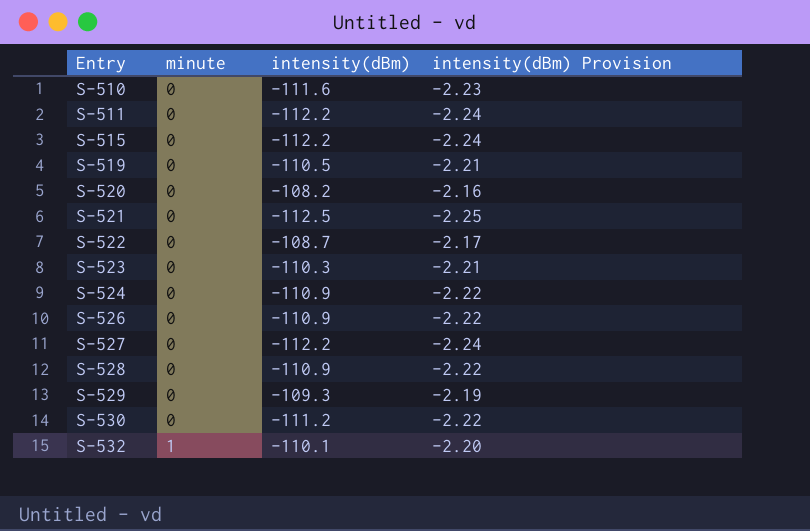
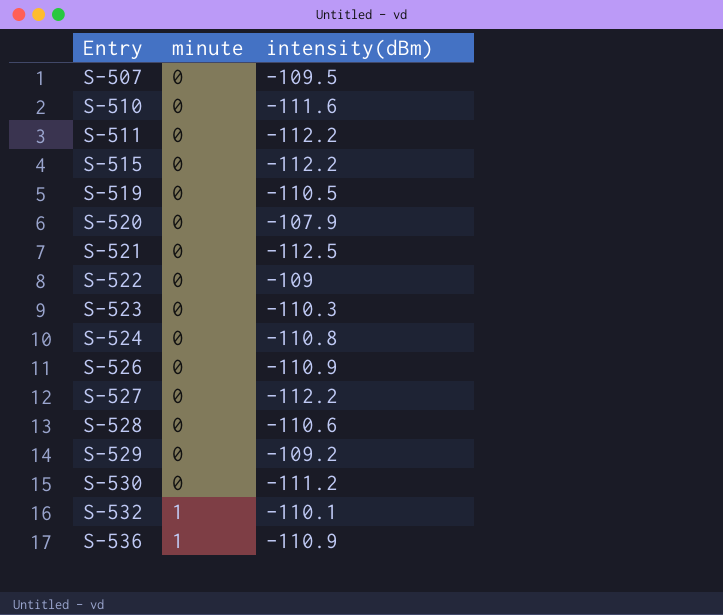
column intensity(dBm) Provision | formula: [intensity(dBm)] * 0.02 -> none
row S-507: none -> 0 | -109.5
S-520 | intensity(dBm): -108.2 -> -107.9
S-522 | intensity(dBm): -108.7 -> -109
S-524 | intensity(dBm): -110.9 -> -110.8
S-528 | intensity(dBm): -110.9 -> -110.6
S-529 | intensity(dBm): -109.3 -> -109.2
row S-536: none -> 1 | -110.9

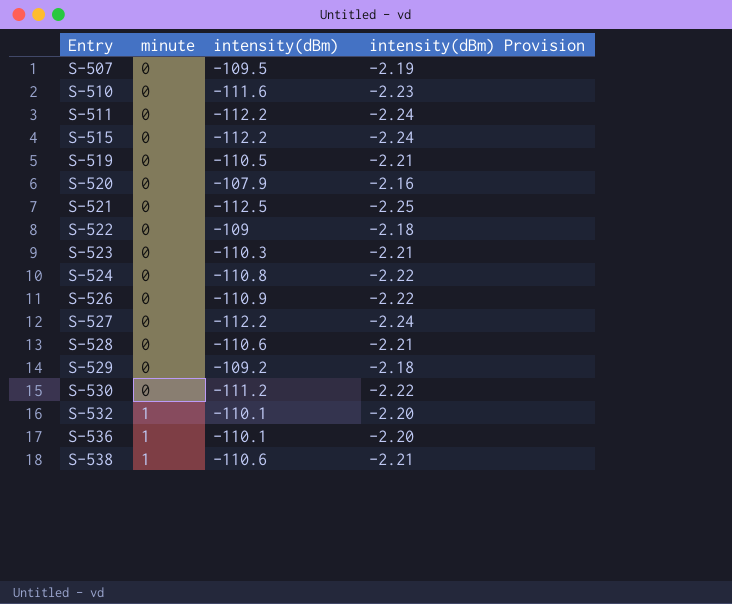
column intensity(dBm) Provision | formula: none -> [intensity(dBm)] * 0.02
S-536 | intensity(dBm): -110.9 -> -110.1
row S-538: none -> 1 | -110.6 | -2.21

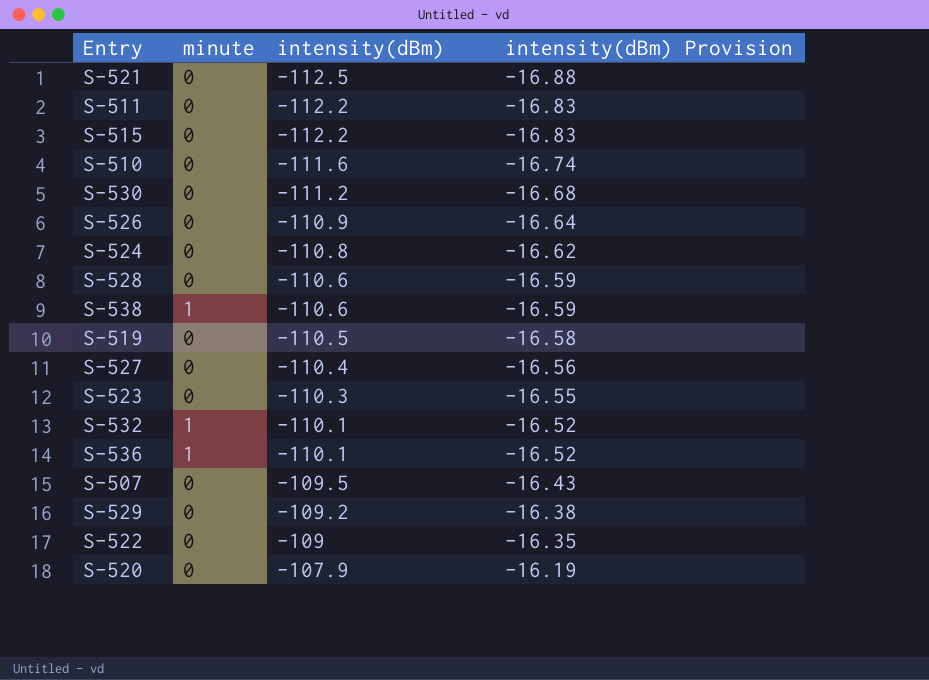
row order: Entry ascending -> intensity(dBm) ascending
column intensity(dBm) Provision | formula: [intensity(dBm)] * 0.02 -> [intensity(dBm)] * 0.15
S-527 | intensity(dBm): -112.2 -> -110.4

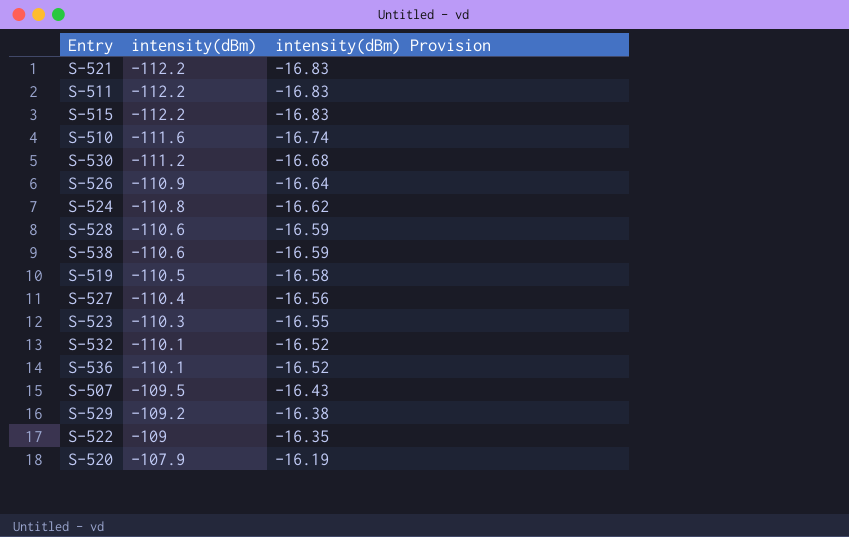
column minute | position: 2 -> none
S-521 | intensity(dBm): -112.5 -> -112.2
S-521 | intensity(dBm) Provision: -16.88 -> -16.83

